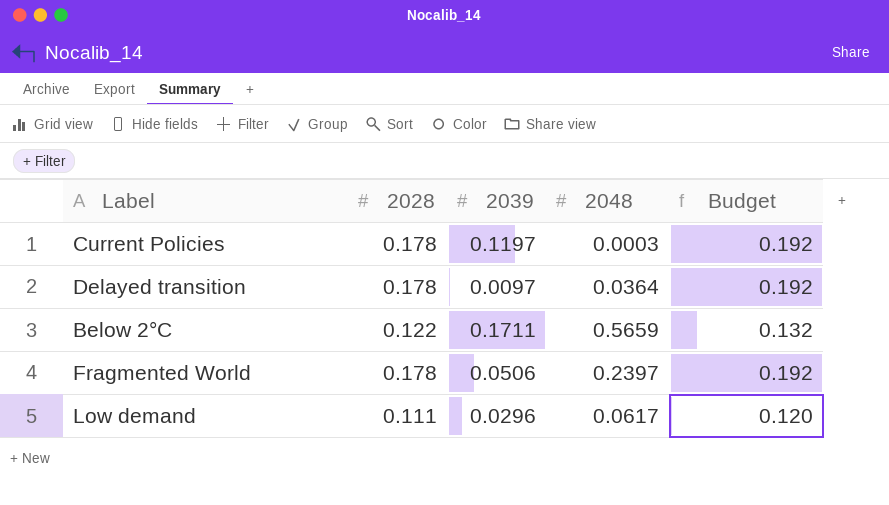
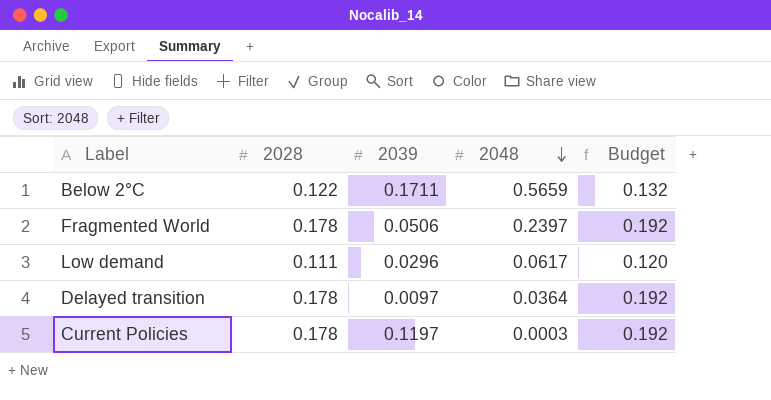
row order: none -> 2048 descending

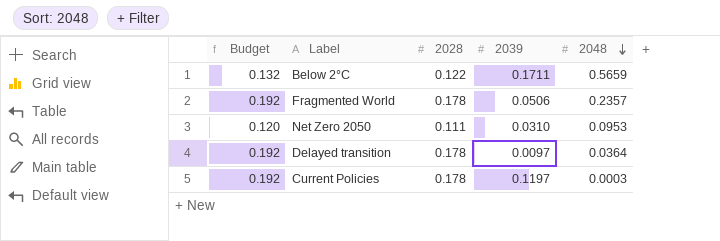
column Budget | position: 5 -> 1
row Low demand: 0.111 | 0.0296 | 0.0617 | 0.120 -> none
Fragmented World | 2048: 0.2397 -> 0.2357
row Net Zero 2050: none -> 0.120 | 0.111 | 0.0310 | 0.0953

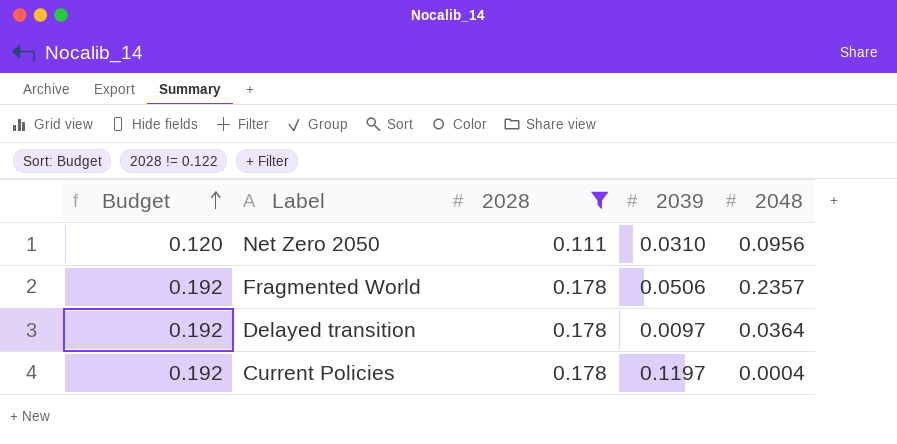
filter: none -> 2028 != 0.122
row order: 2048 descending -> Budget ascending
Net Zero 2050 | 2048: 0.0953 -> 0.0956
Current Policies | 2048: 0.0003 -> 0.0004

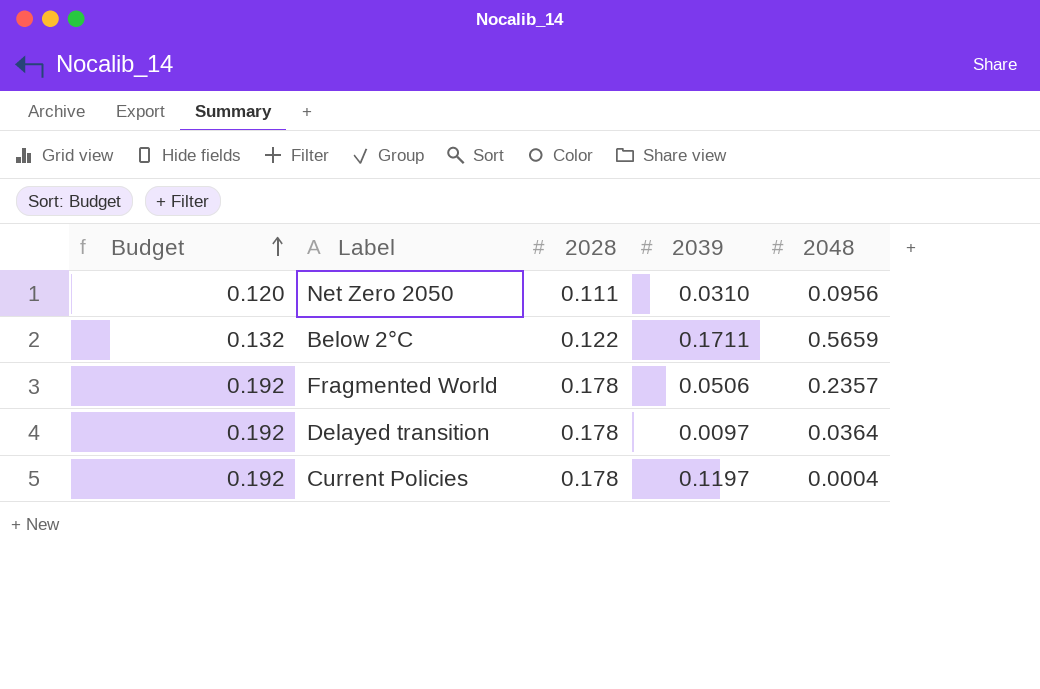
filter: 2028 != 0.122 -> none

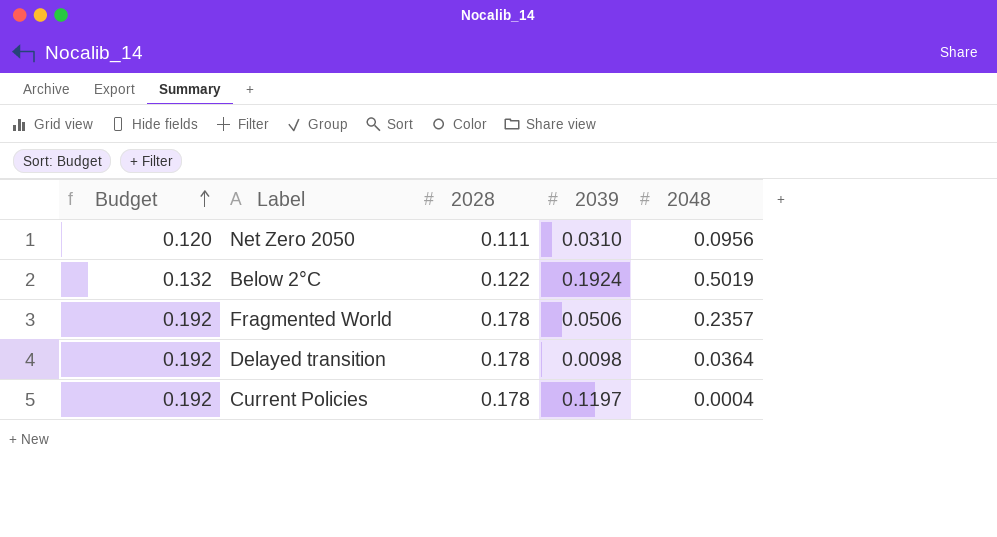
Below 2°C | 2039: 0.1711 -> 0.1924
Below 2°C | 2048: 0.5659 -> 0.5019
Delayed transition | 2039: 0.0097 -> 0.0098

